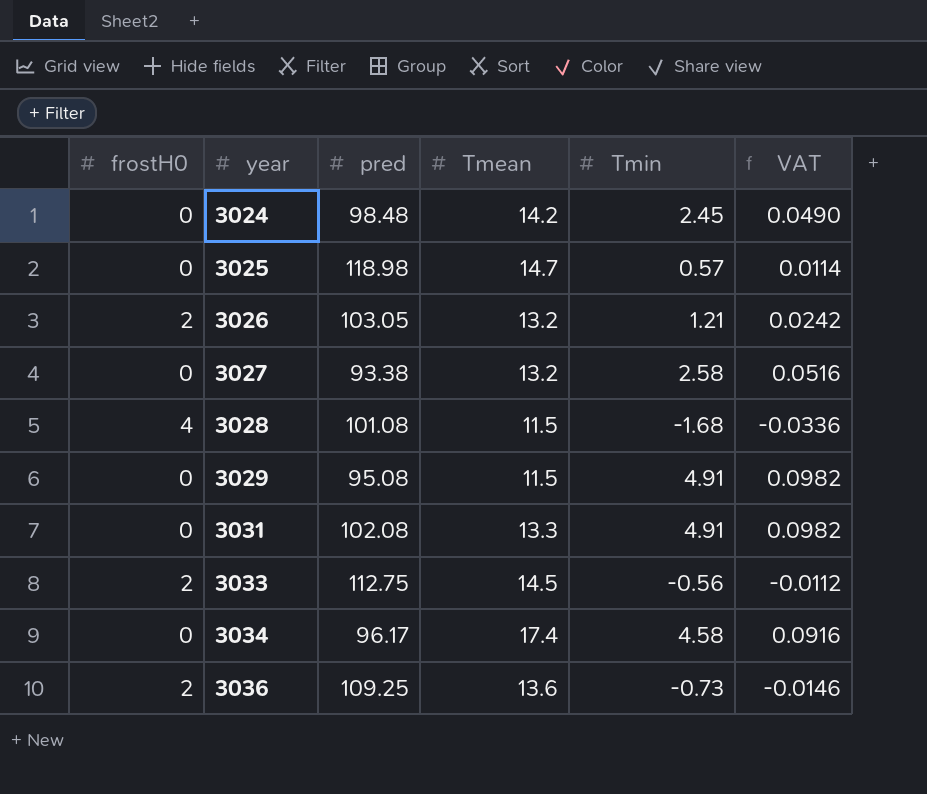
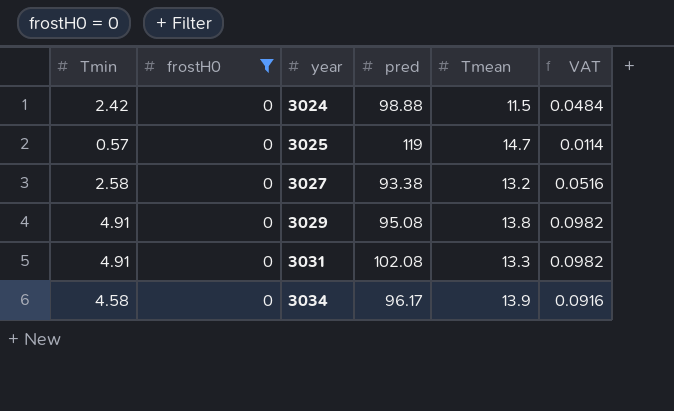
filter: none -> frostH0 = 0
column Tmin | position: 5 -> 1
3024 | Tmin: 2.45 -> 2.42
3024 | pred: 98.48 -> 98.88
3024 | Tmean: 14.2 -> 11.5
3024 | VAT: 0.0490 -> 0.0484
3025 | pred: 118.98 -> 119
3029 | Tmean: 11.5 -> 13.8
3034 | Tmean: 17.4 -> 13.9

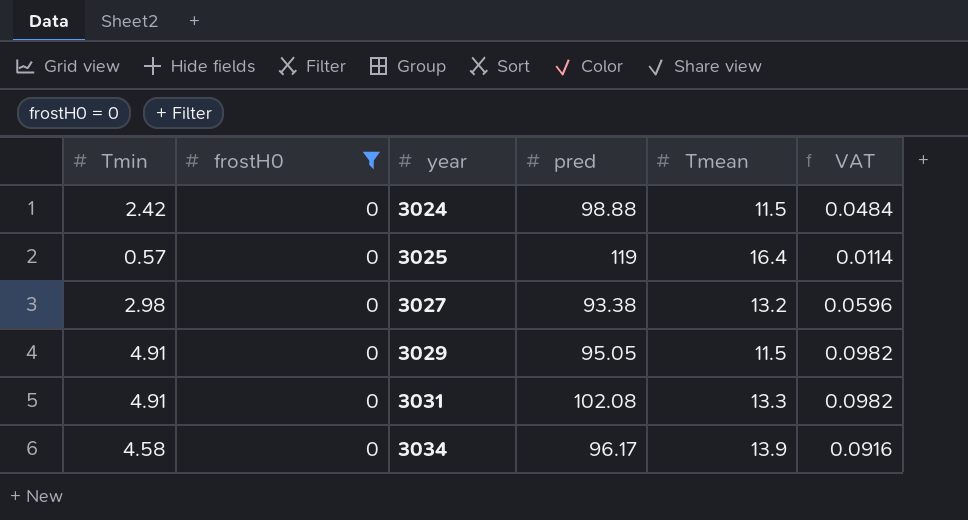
3025 | Tmean: 14.7 -> 16.4
3027 | Tmin: 2.58 -> 2.98
3027 | VAT: 0.0516 -> 0.0596
3029 | pred: 95.08 -> 95.05
3029 | Tmean: 13.8 -> 11.5

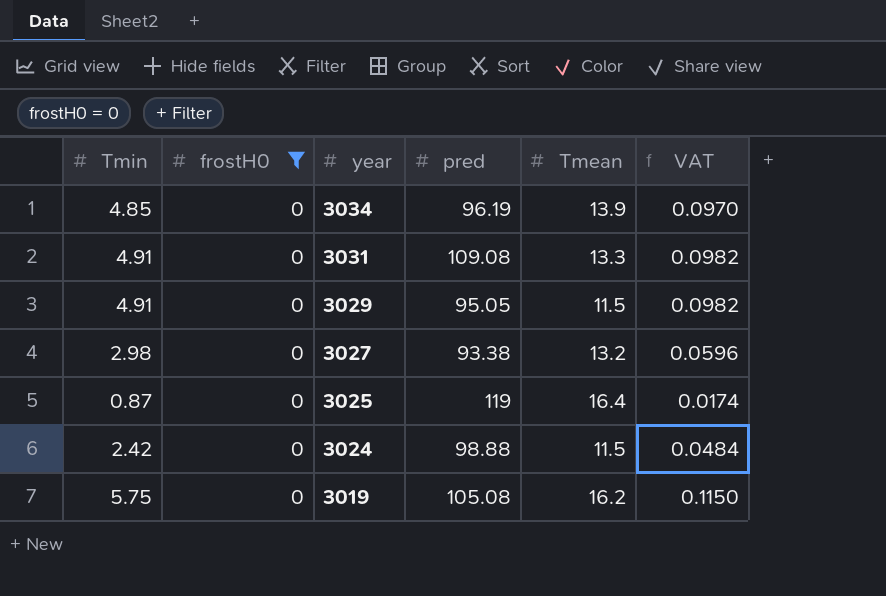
row order: year ascending -> year descending
3034 | Tmin: 4.58 -> 4.85
3034 | pred: 96.17 -> 96.19
3034 | VAT: 0.0916 -> 0.0970
3031 | pred: 102.08 -> 109.08
3025 | Tmin: 0.57 -> 0.87
3025 | VAT: 0.0114 -> 0.0174
row 3019: none -> 5.75 | 0 | 105.08 | 16.2 | 0.1150

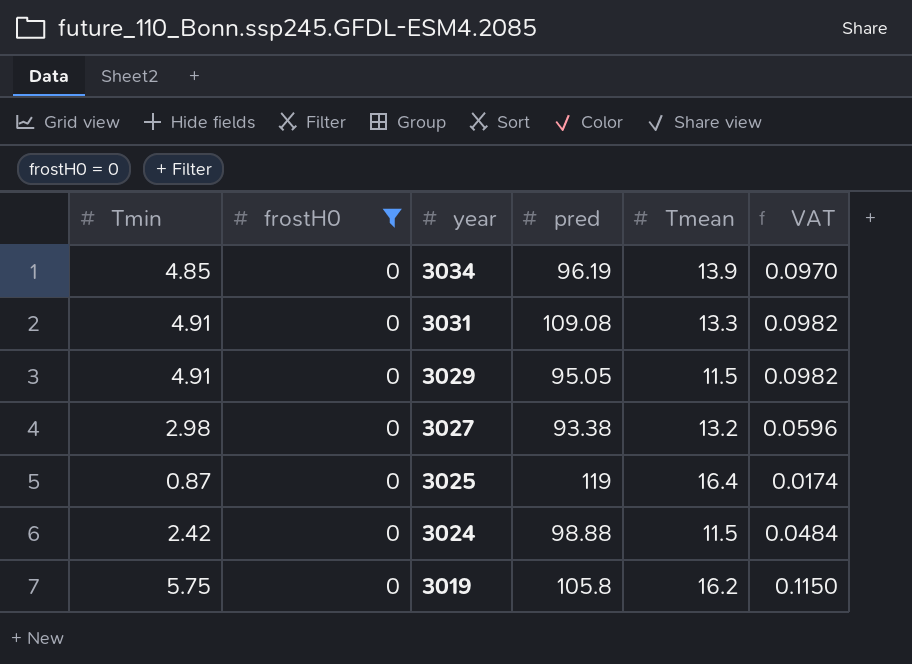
3019 | pred: 105.08 -> 105.8

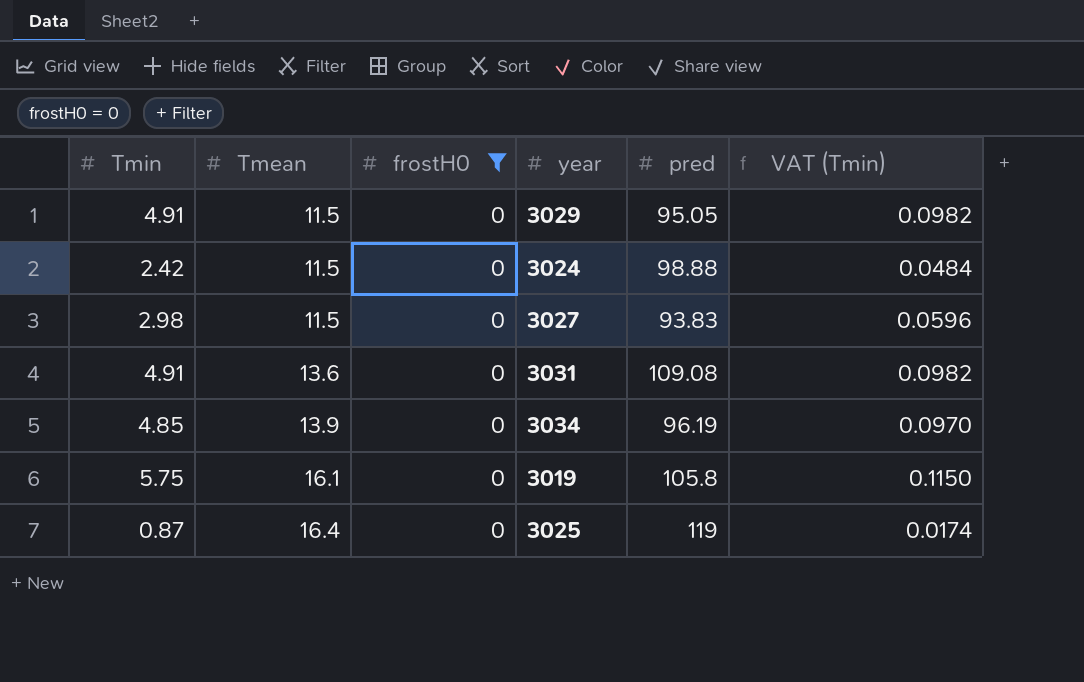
row order: year descending -> Tmean ascending
column Tmean | position: 5 -> 2
column name: VAT -> VAT (Tmin)
3027 | Tmean: 13.2 -> 11.5
3027 | pred: 93.38 -> 93.83
3031 | Tmean: 13.3 -> 13.6
3019 | Tmean: 16.2 -> 16.1

